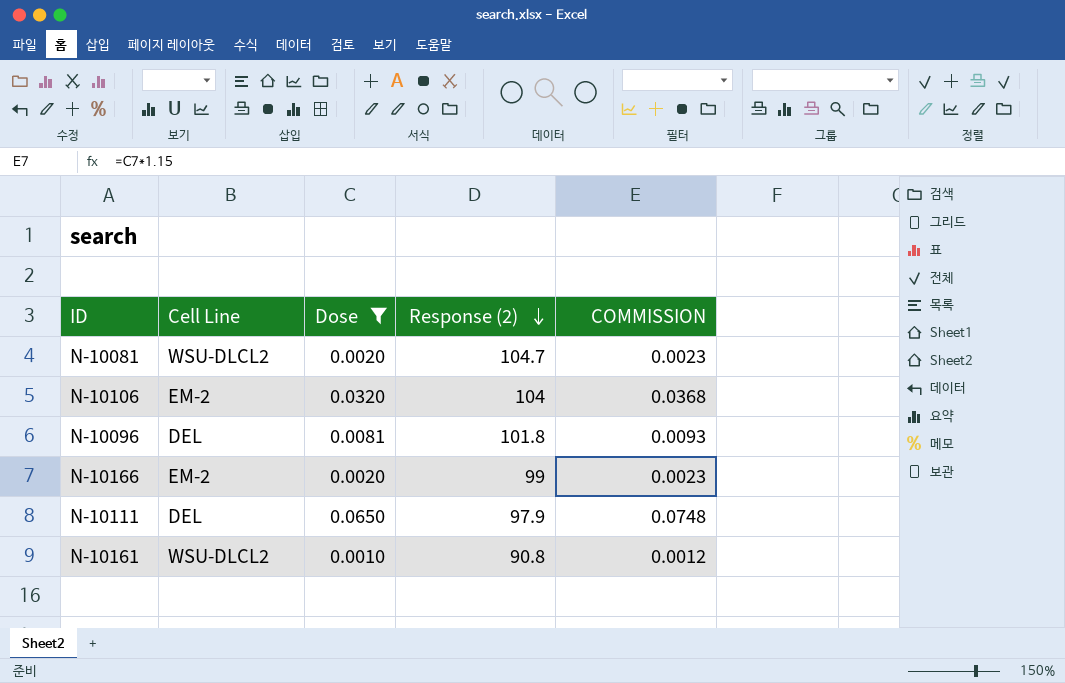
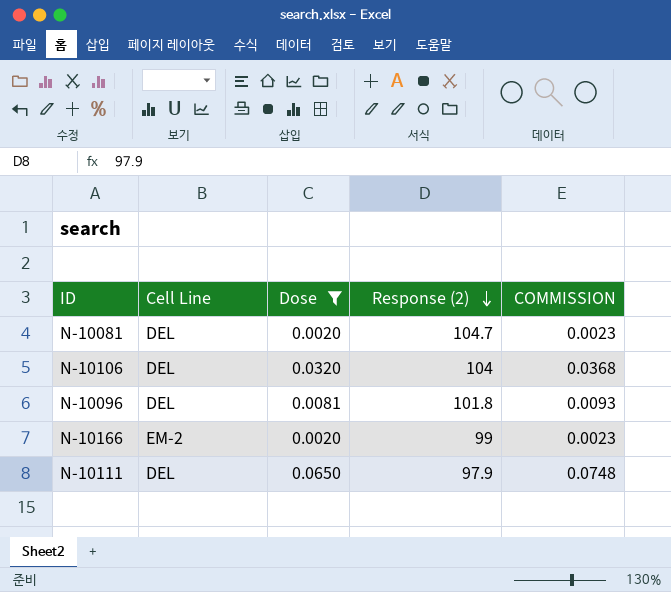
row N-10161: WSU-DLCL2 | 0.0010 | 90.8 | 0.0012 -> none
N-10081 | Cell Line: WSU-DLCL2 -> DEL
N-10106 | Cell Line: EM-2 -> DEL

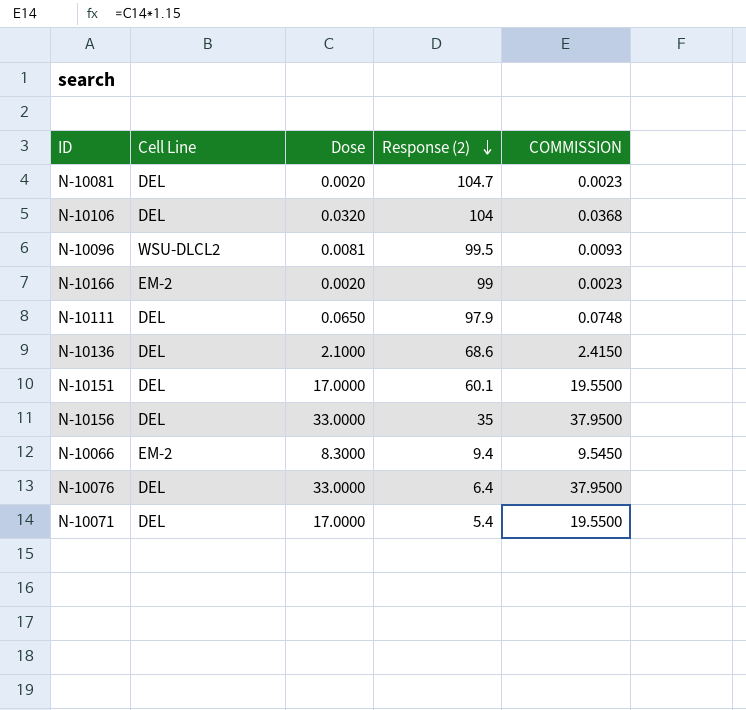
filter: Dose <= 0.0650 -> none
N-10096 | Cell Line: DEL -> WSU-DLCL2
N-10096 | Response (2): 101.8 -> 99.5

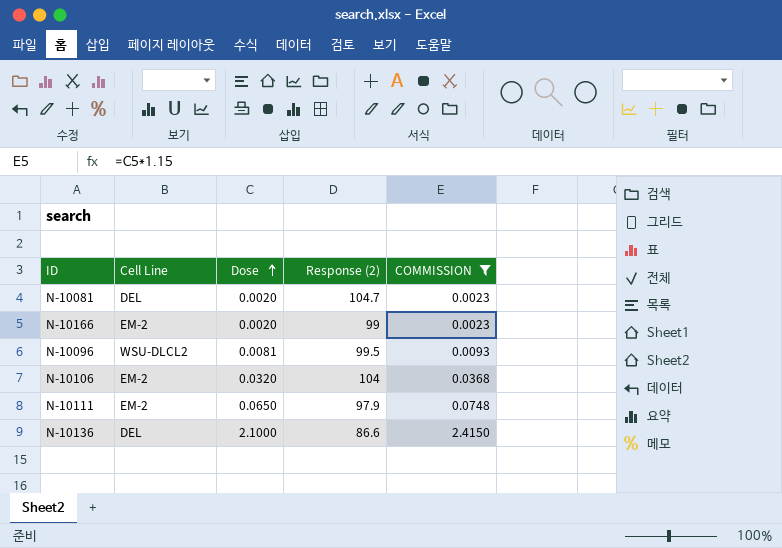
filter: none -> COMMISSION <= 2.4150
row order: Response (2) descending -> Dose ascending
N-10106 | Cell Line: DEL -> EM-2
N-10111 | Cell Line: DEL -> EM-2
N-10136 | Response (2): 68.6 -> 86.6

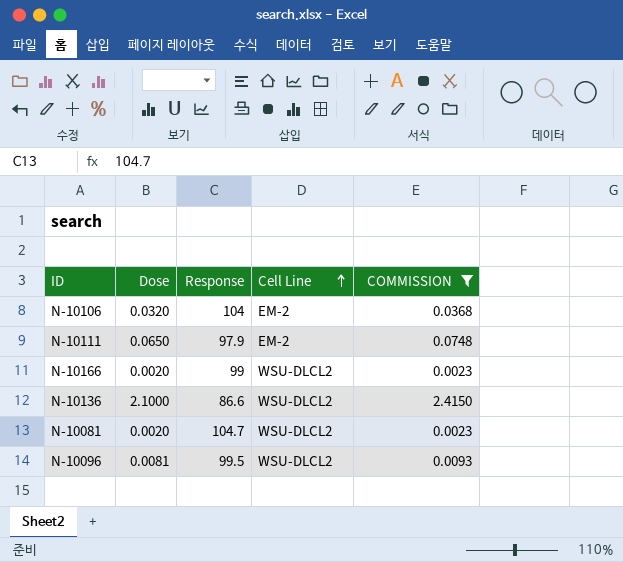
row order: Dose ascending -> Cell Line ascending
column name: Response (2) -> Response
column Cell Line | position: 2 -> 4
N-10166 | Cell Line: EM-2 -> WSU-DLCL2
N-10136 | Cell Line: DEL -> WSU-DLCL2
N-10081 | Cell Line: DEL -> WSU-DLCL2

